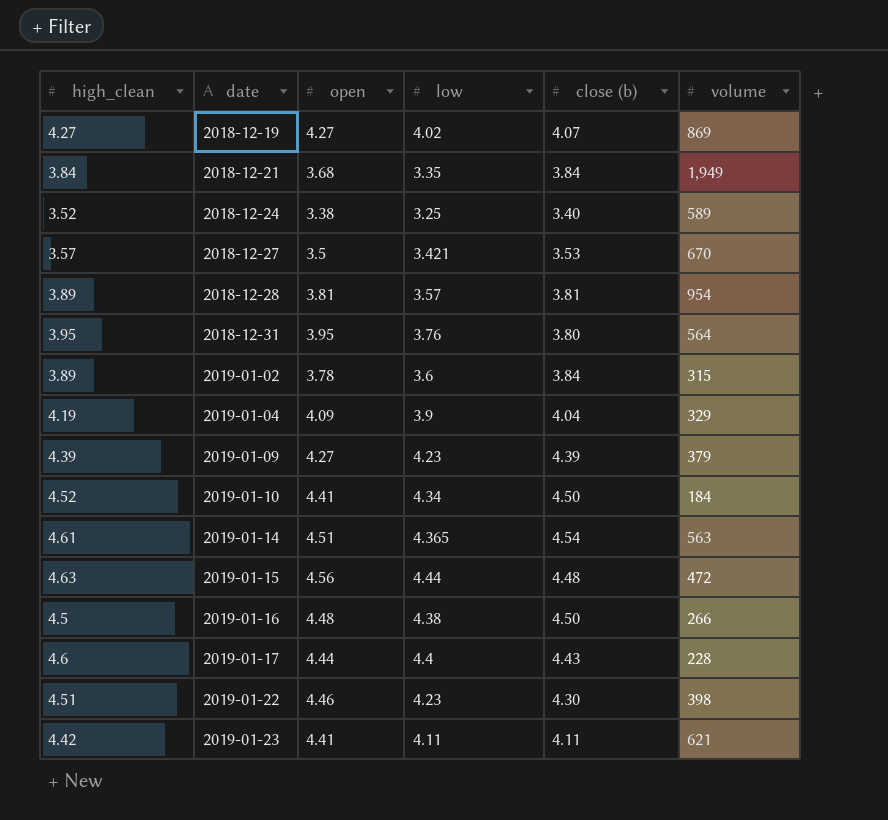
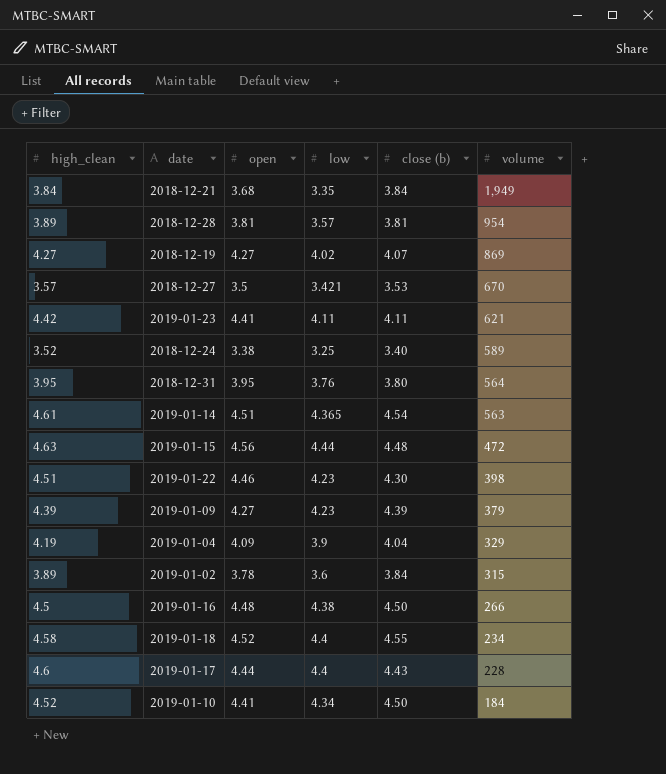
row order: date ascending -> volume descending
row 2019-01-18: none -> 4.58 | 4.52 | 4.4 | 4.55 | 234

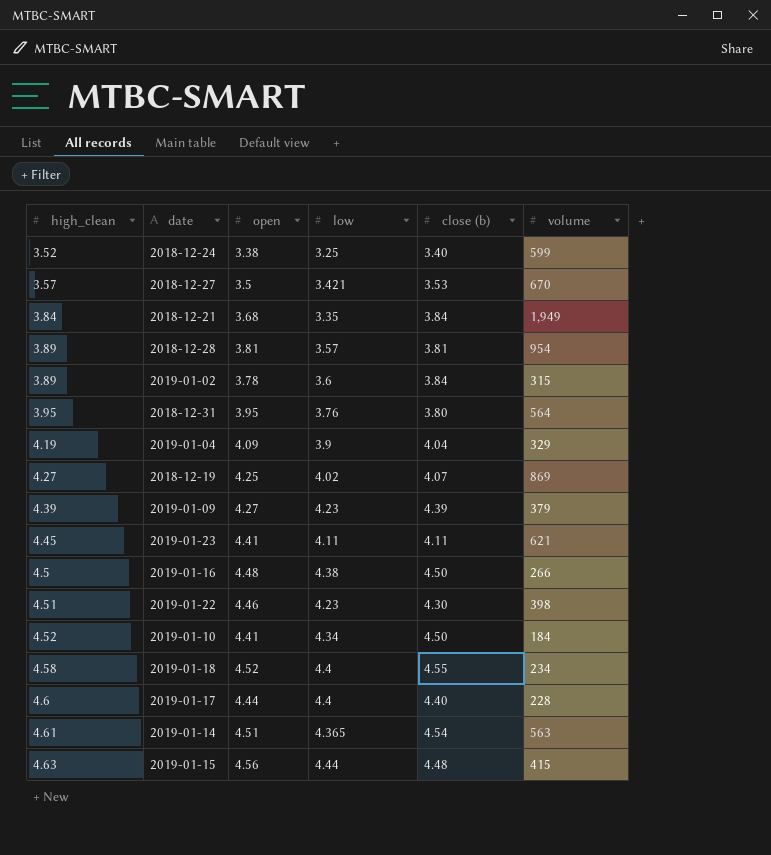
row order: volume descending -> high_clean ascending
2018-12-24 | volume: 589 -> 599
2018-12-19 | open: 4.27 -> 4.25
2019-01-23 | high_clean: 4.42 -> 4.45
2019-01-17 | close (b): 4.43 -> 4.40
2019-01-15 | volume: 472 -> 415

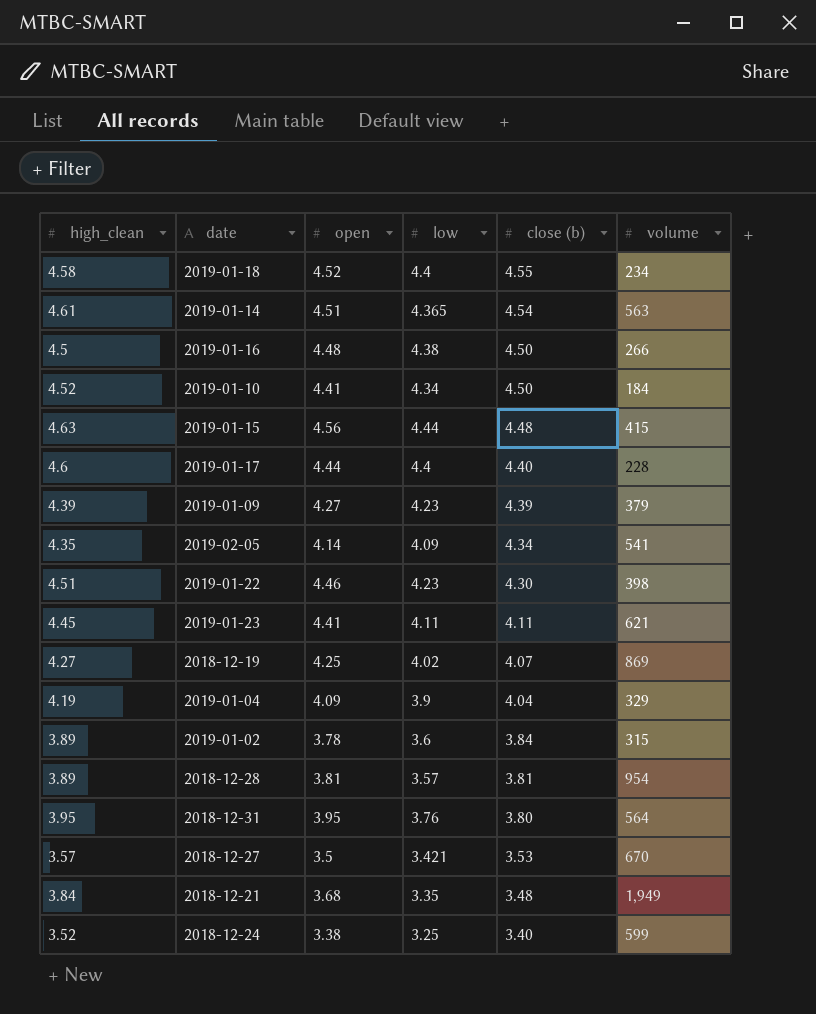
row order: high_clean ascending -> close (b) descending
row 2019-02-05: none -> 4.35 | 4.14 | 4.09 | 4.34 | 541
2018-12-21 | close (b): 3.84 -> 3.48

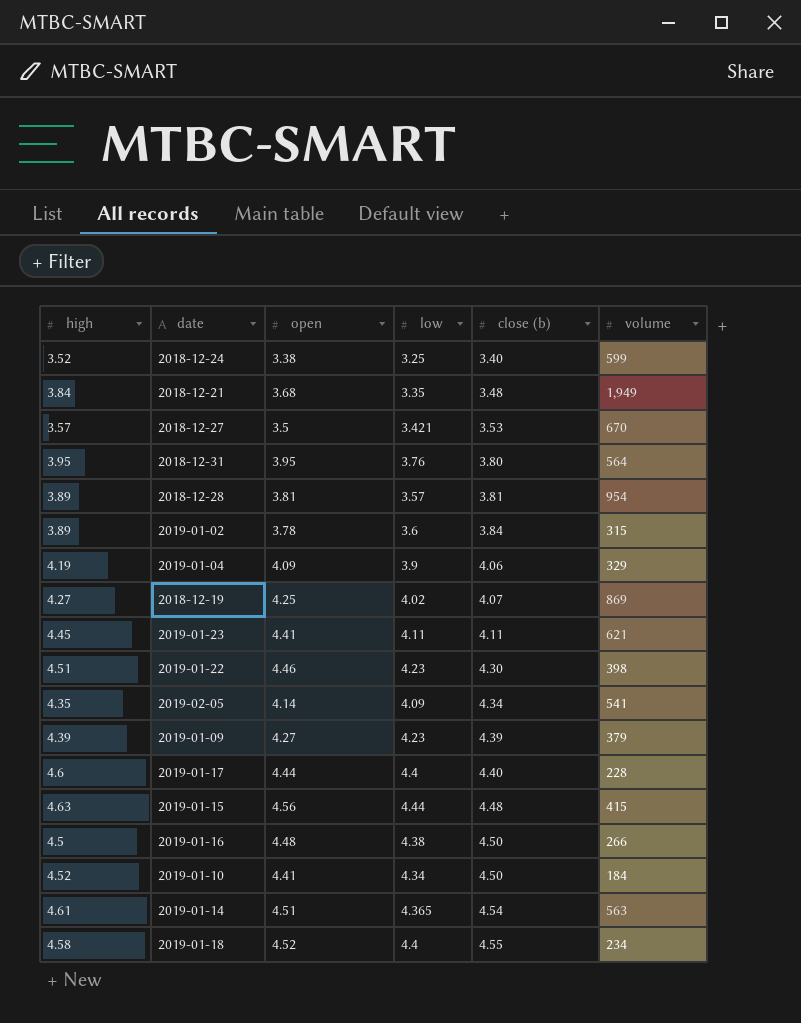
row order: close (b) descending -> close (b) ascending
column name: high_clean -> high
2019-01-04 | close (b): 4.04 -> 4.06

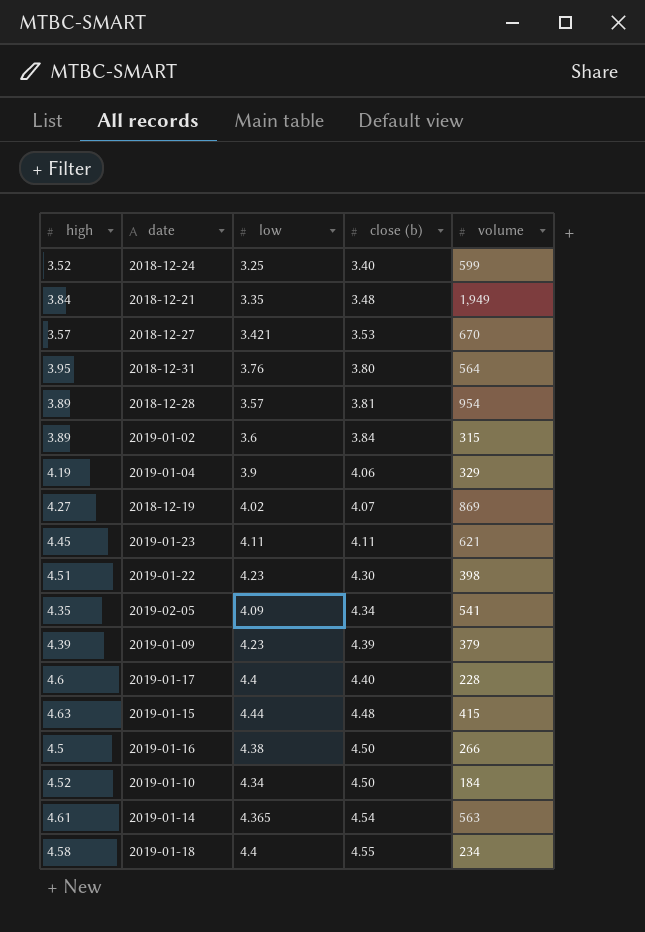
column open | position: 3 -> none

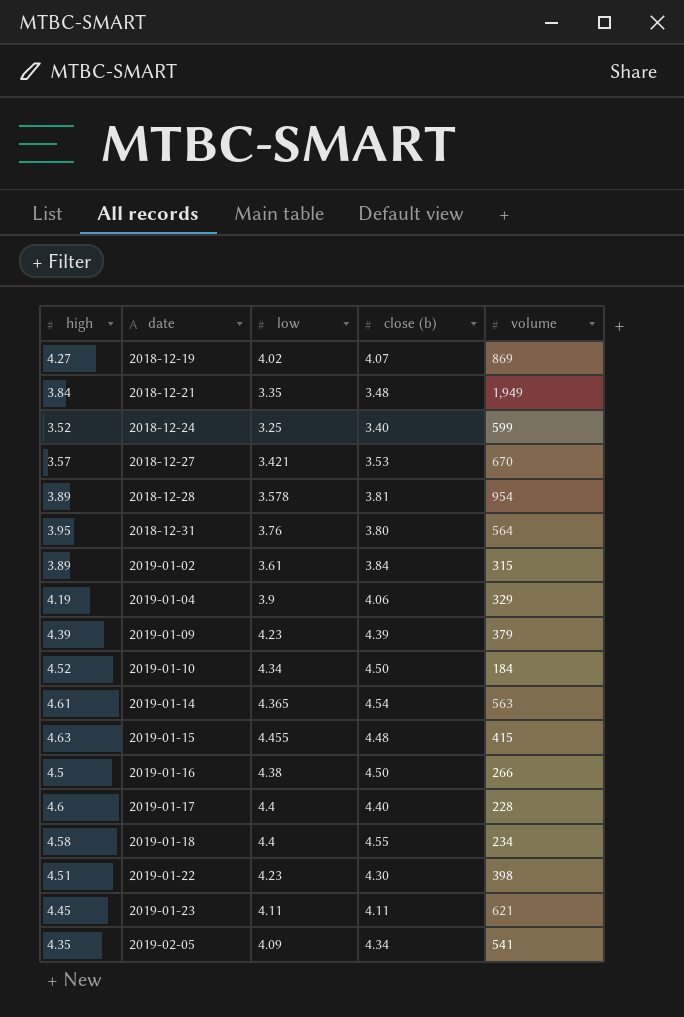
row order: close (b) ascending -> date ascending
2018-12-28 | low: 3.57 -> 3.578
2019-01-02 | low: 3.6 -> 3.61
2019-01-15 | low: 4.44 -> 4.455

